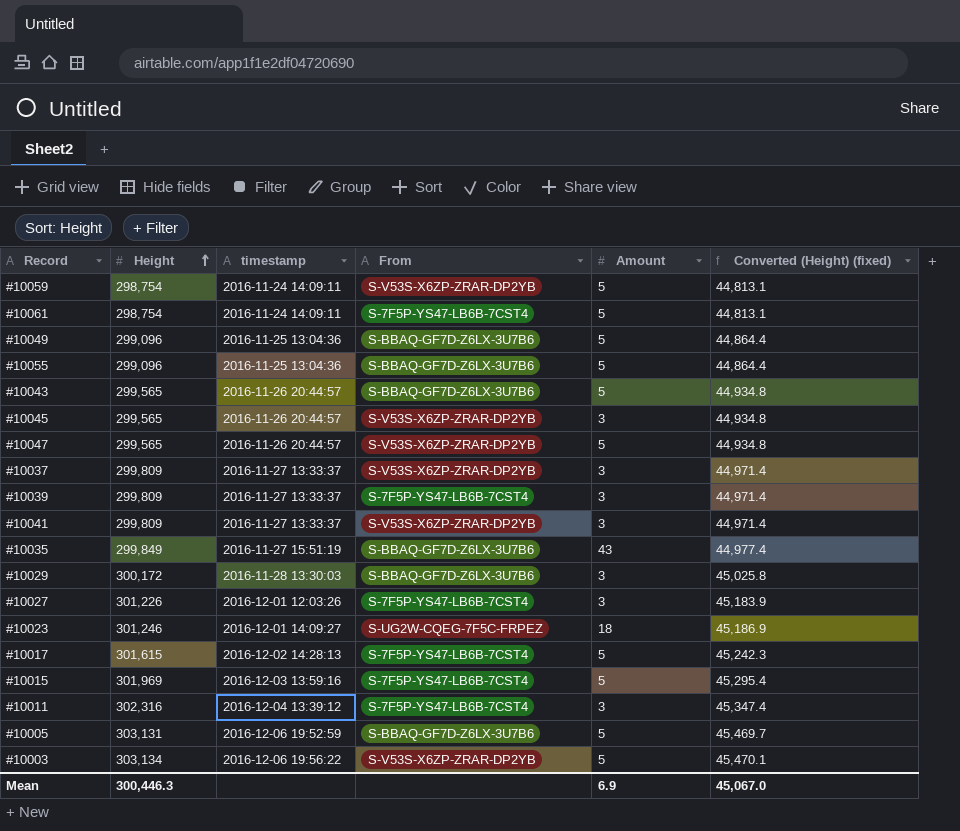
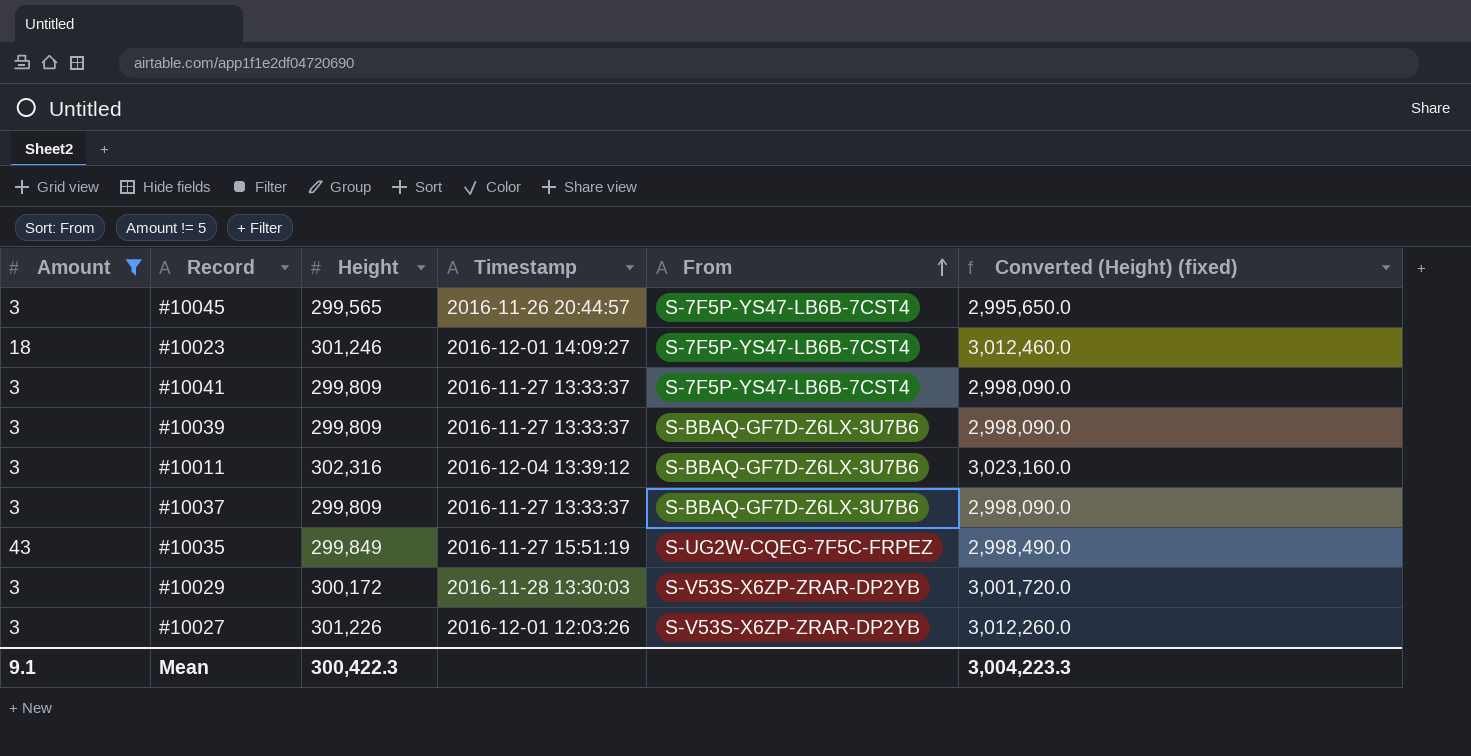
filter: none -> Amount != 5
row order: Height ascending -> From ascending
column Amount | position: 5 -> 1
column name: timestamp -> Timestamp
column Converted (Height) (fixed) | formula: [Height] * 0.15 -> [Height] * 10
#10045 | From: S-V53S-X6ZP-ZRAR-DP2YB -> S-7F5P-YS47-LB6B-7CST4
#10023 | From: S-UG2W-CQEG-7F5C-FRPEZ -> S-7F5P-YS47-LB6B-7CST4
#10041 | From: S-V53S-X6ZP-ZRAR-DP2YB -> S-7F5P-YS47-LB6B-7CST4
#10039 | From: S-7F5P-YS47-LB6B-7CST4 -> S-BBAQ-GF7D-Z6LX-3U7B6
#10011 | From: S-7F5P-YS47-LB6B-7CST4 -> S-BBAQ-GF7D-Z6LX-3U7B6
#10037 | From: S-V53S-X6ZP-ZRAR-DP2YB -> S-BBAQ-GF7D-Z6LX-3U7B6
#10035 | From: S-BBAQ-GF7D-Z6LX-3U7B6 -> S-UG2W-CQEG-7F5C-FRPEZ
#10029 | From: S-BBAQ-GF7D-Z6LX-3U7B6 -> S-V53S-X6ZP-ZRAR-DP2YB
#10027 | From: S-7F5P-YS47-LB6B-7CST4 -> S-V53S-X6ZP-ZRAR-DP2YB
Mean | Amount: 6.9 -> 9.1
Mean | Height: 300,446.3 -> 300,422.3
Mean | Converted (Height) (fixed): 45,067.0 -> 3,004,223.3

